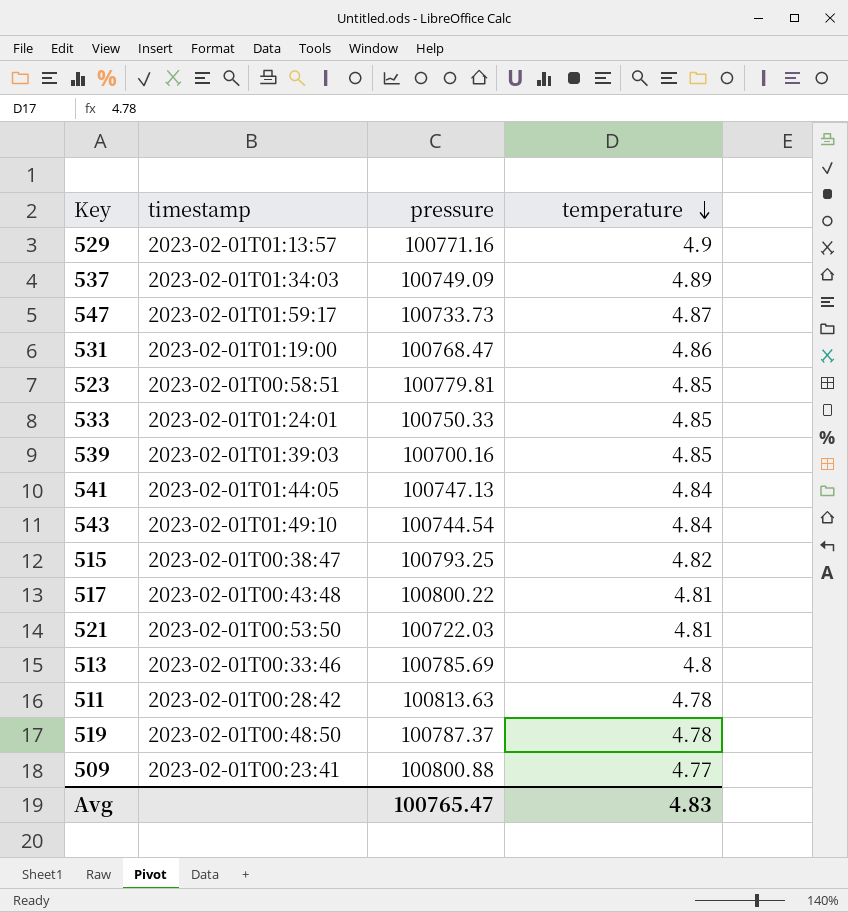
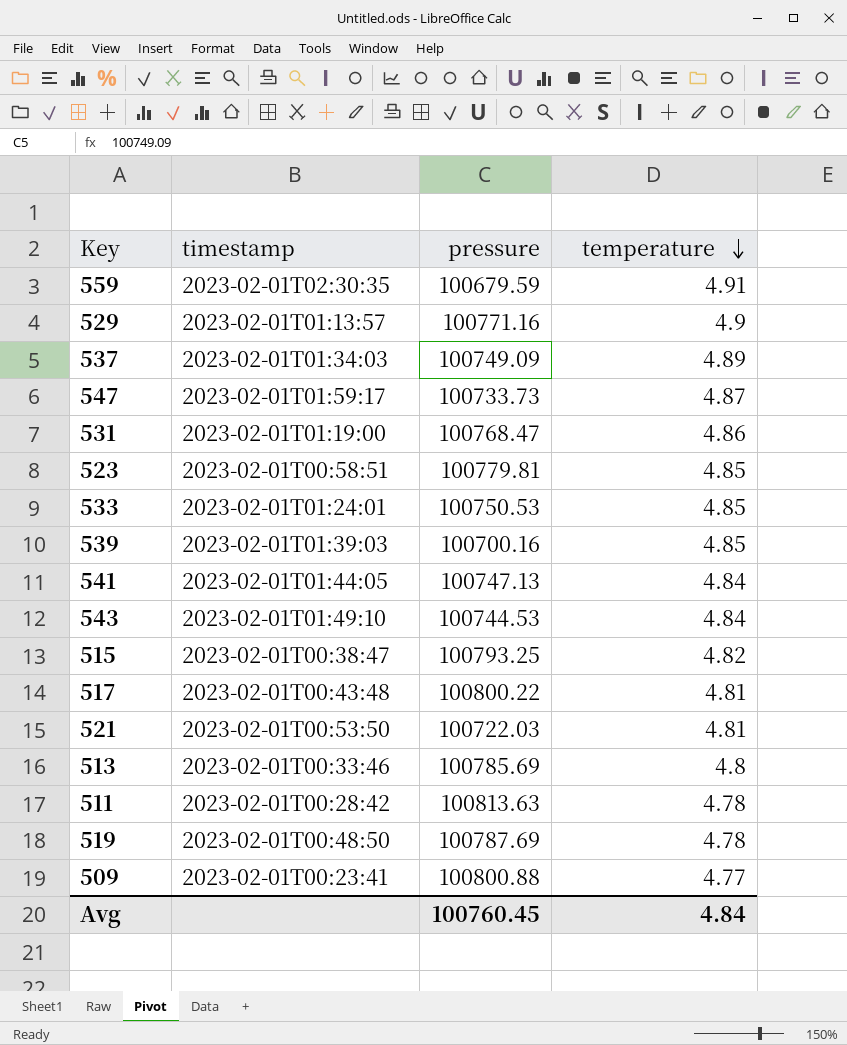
row 559: none -> 2023-02-01T02:30:35 | 100679.59 | 4.91
533 | pressure: 100750.33 -> 100750.53
543 | pressure: 100744.54 -> 100744.53
519 | pressure: 100787.37 -> 100787.69
Avg | pressure: 100765.47 -> 100760.45
Avg | temperature: 4.83 -> 4.84

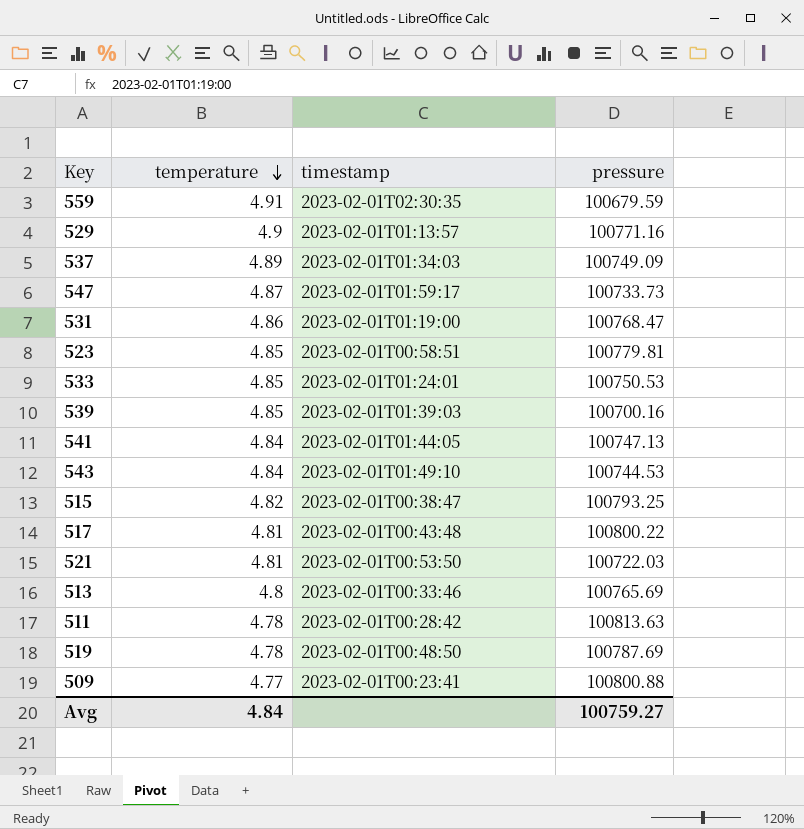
column temperature | position: 4 -> 2
513 | pressure: 100785.69 -> 100765.69
Avg | pressure: 100760.45 -> 100759.27

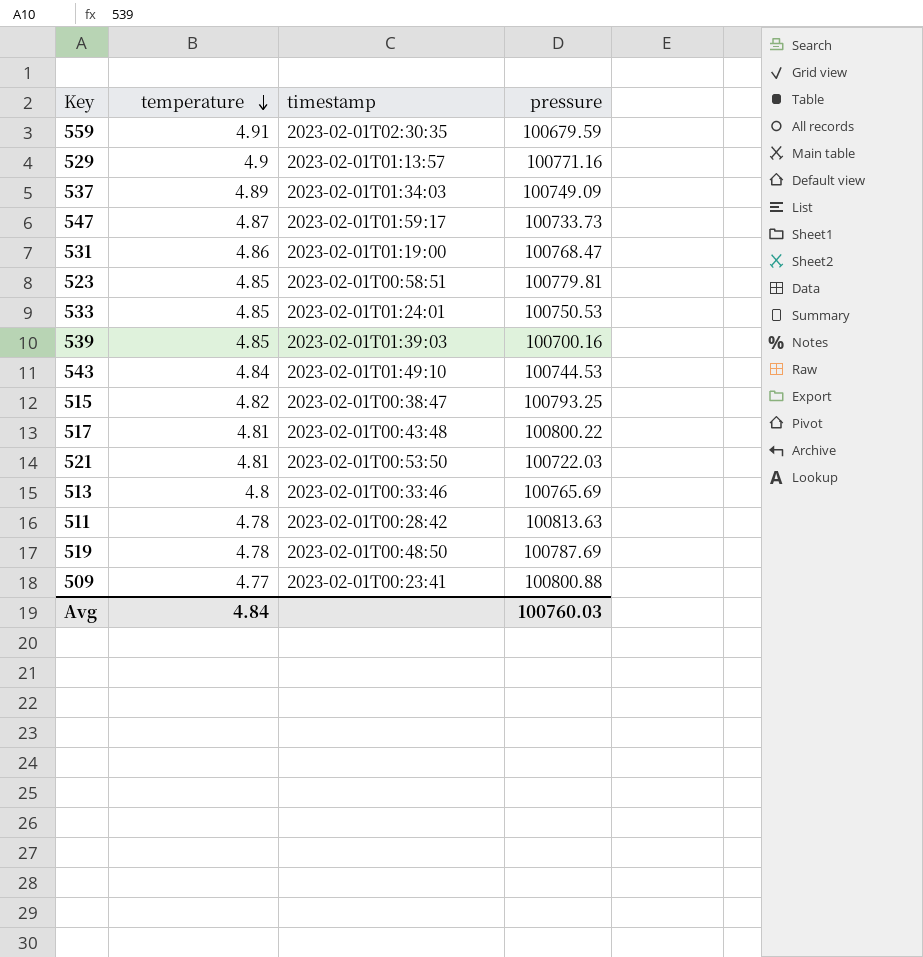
row 541: 4.84 | 2023-02-01T01:44:05 | 100747.13 -> none
Avg | pressure: 100759.27 -> 100760.03

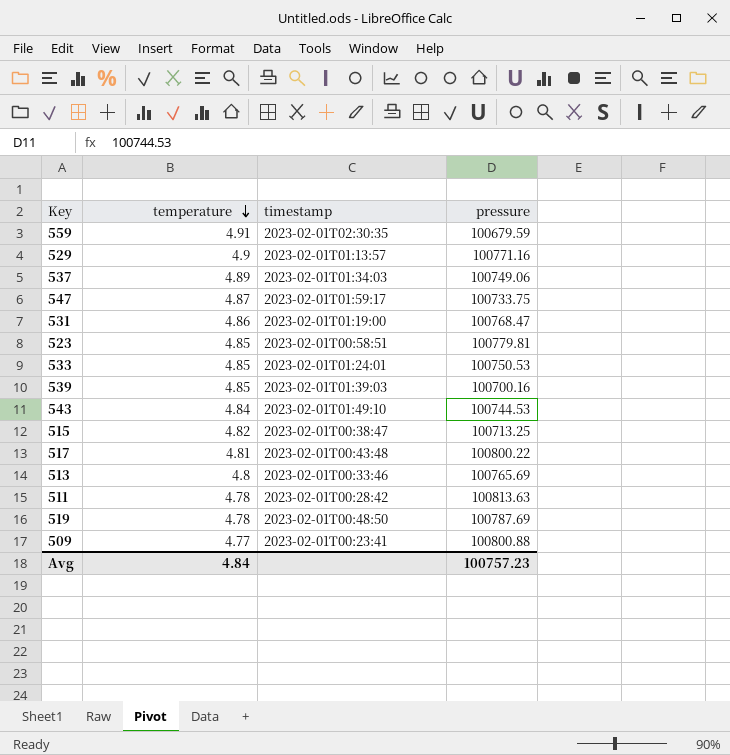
row 521: 4.81 | 2023-02-01T00:53:50 | 100722.03 -> none
537 | pressure: 100749.09 -> 100749.06
547 | pressure: 100733.73 -> 100733.75
515 | pressure: 100793.25 -> 100713.25
Avg | pressure: 100760.03 -> 100757.23

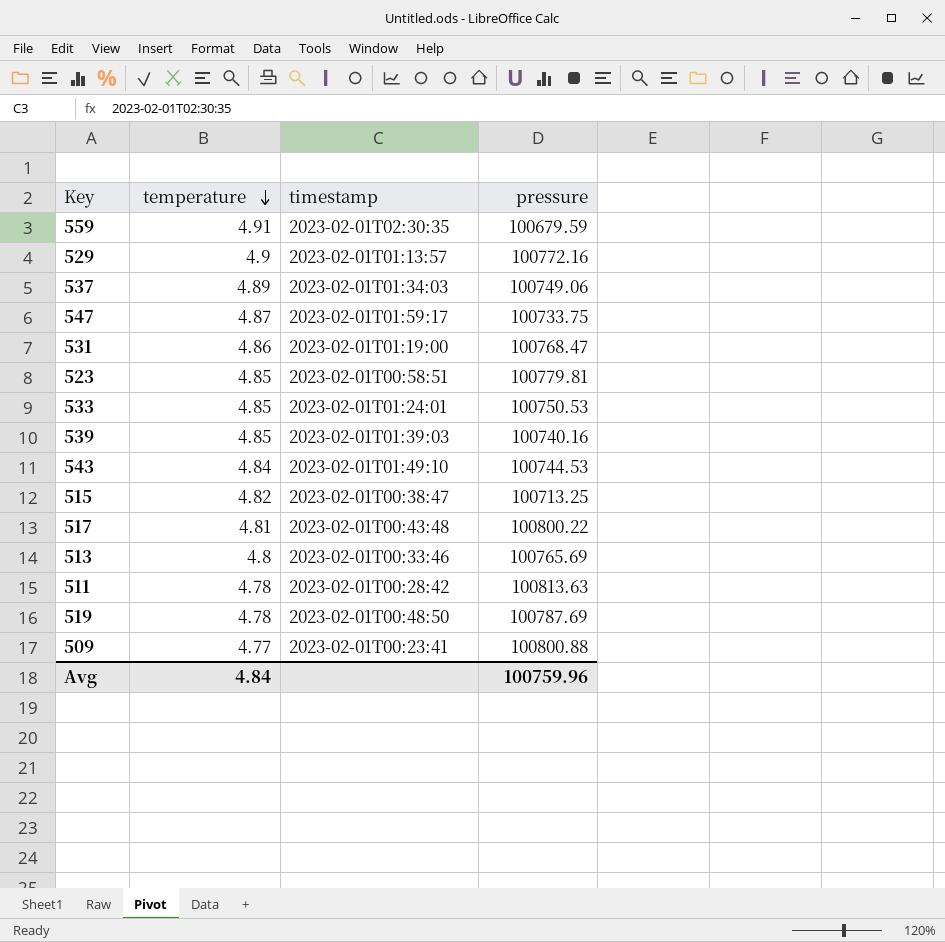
529 | pressure: 100771.16 -> 100772.16
539 | pressure: 100700.16 -> 100740.16
Avg | pressure: 100757.23 -> 100759.96

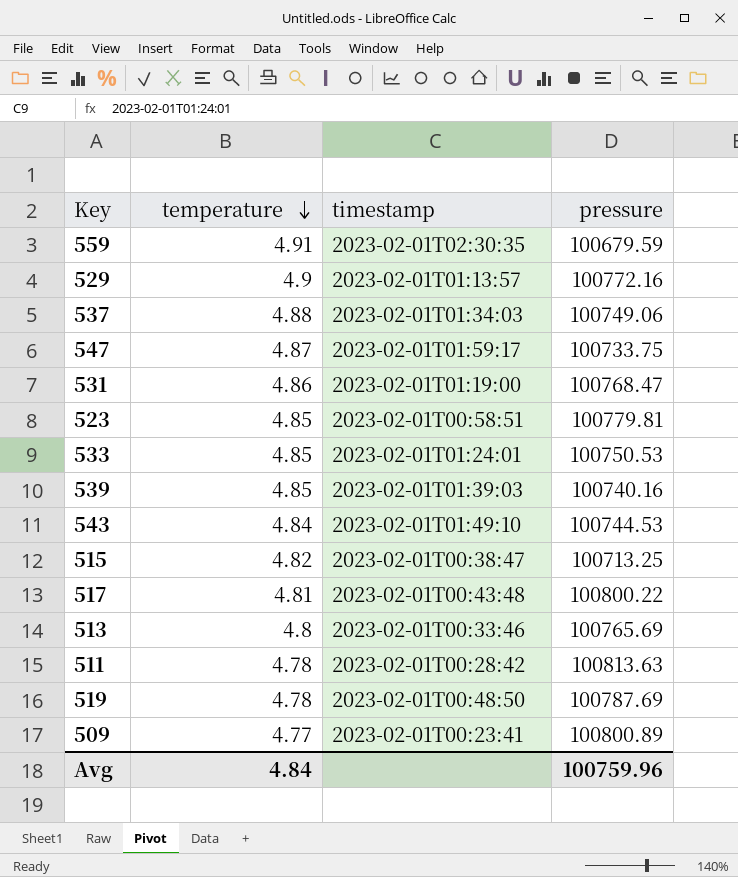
537 | temperature: 4.89 -> 4.88
509 | pressure: 100800.88 -> 100800.89

